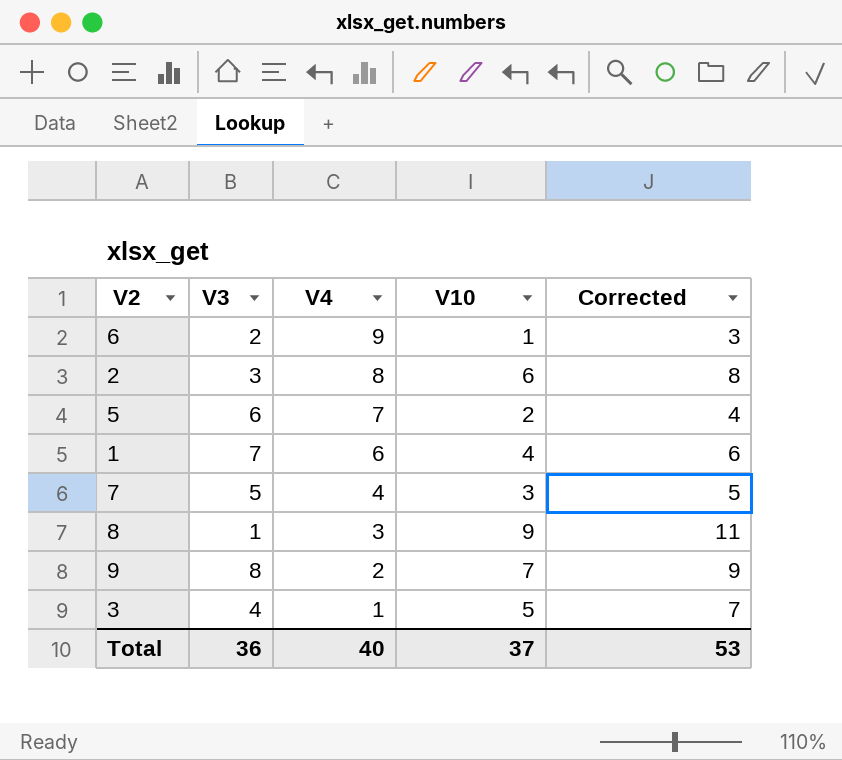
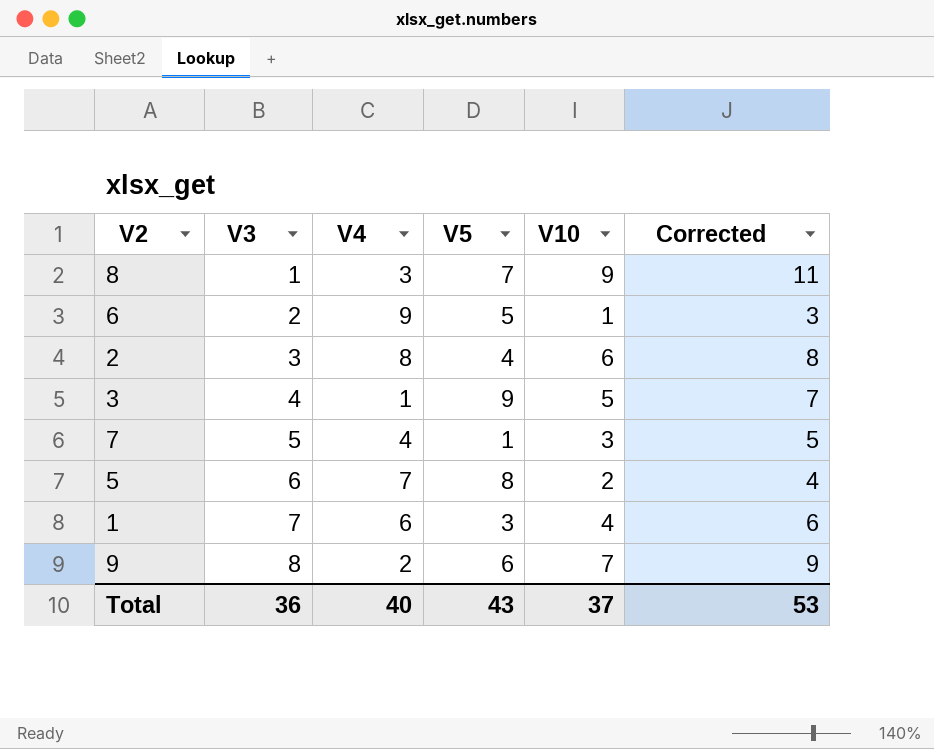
row order: V4 descending -> V3 ascending
column V5 | position: none -> 4

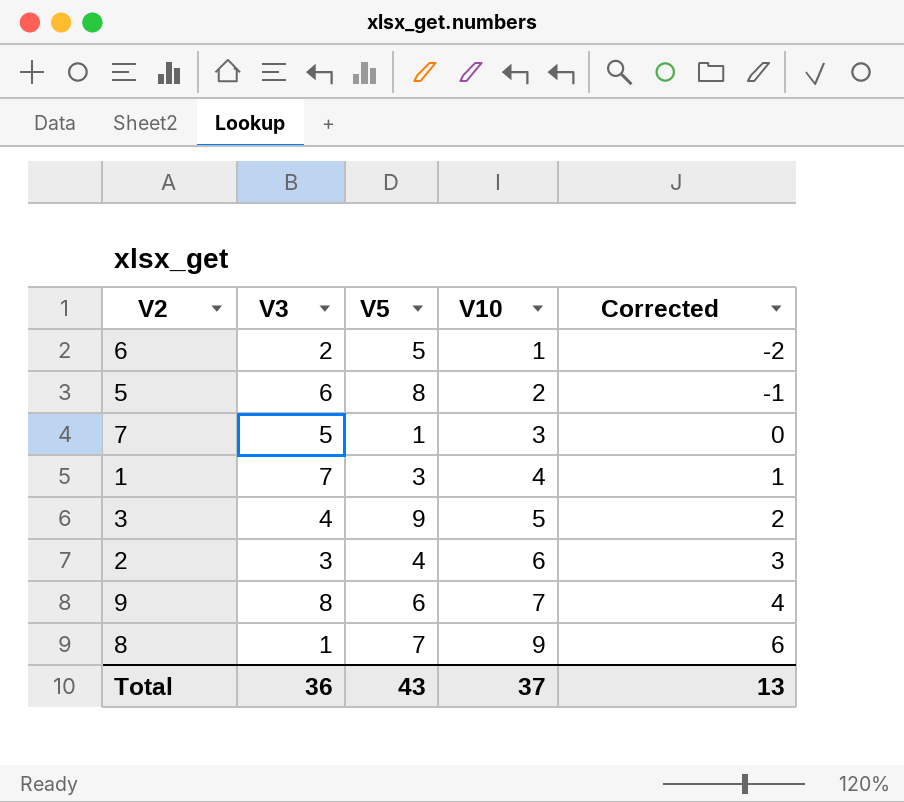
row order: V3 ascending -> V10 ascending
column V4 | position: 3 -> none
column Corrected | formula: [V10] + 2 -> [V10] - 3
Total | Corrected: 53 -> 13

